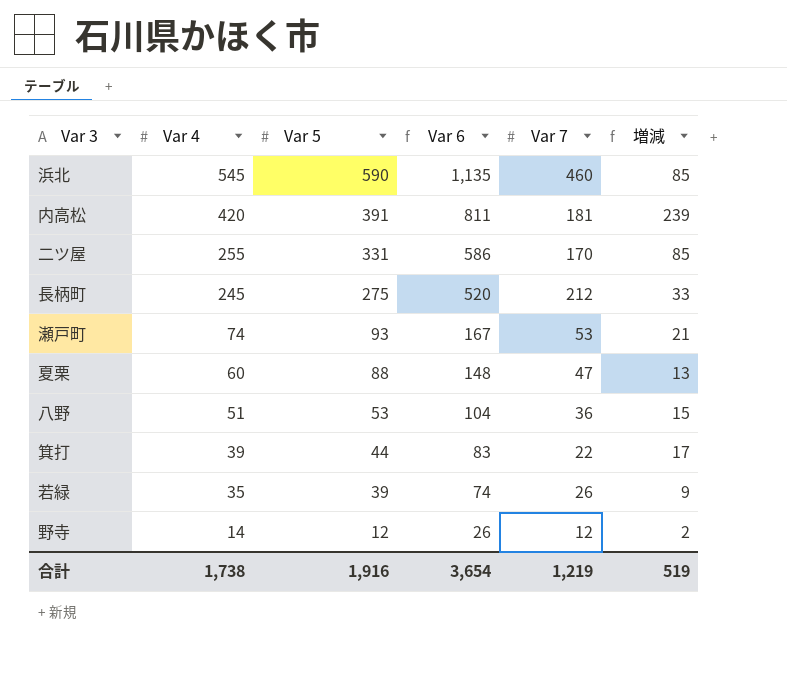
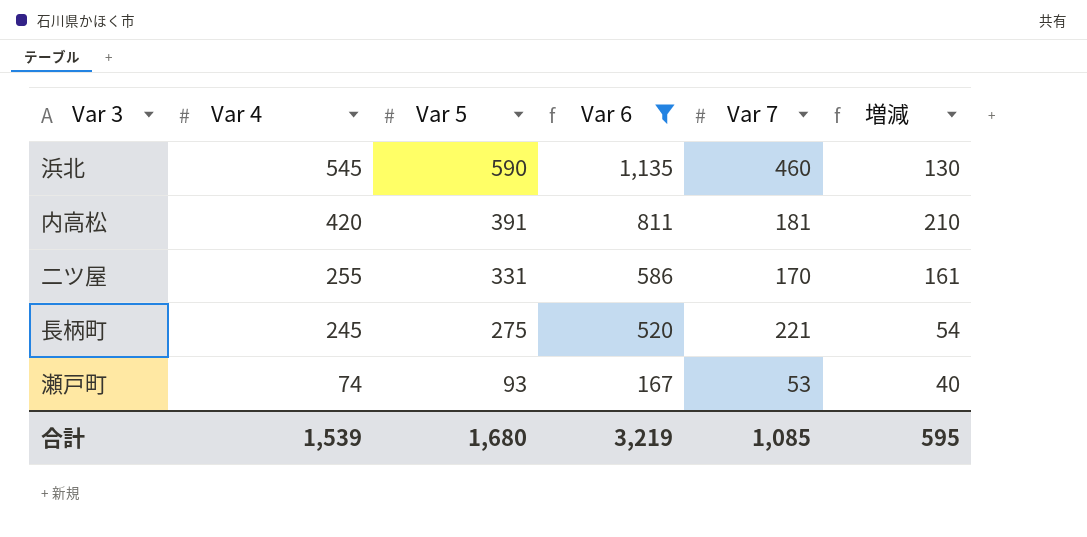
filter: none -> Var 6 >= 167
column 増減 | formula: [Var 4] - [Var 7] -> [Var 5] - [Var 7]
長柄町 | Var 7: 212 -> 221
合計 | Var 4: 1,738 -> 1,539
合計 | Var 5: 1,916 -> 1,680
合計 | Var 6: 3,654 -> 3,219
合計 | Var 7: 1,219 -> 1,085
合計 | 増減: 519 -> 595

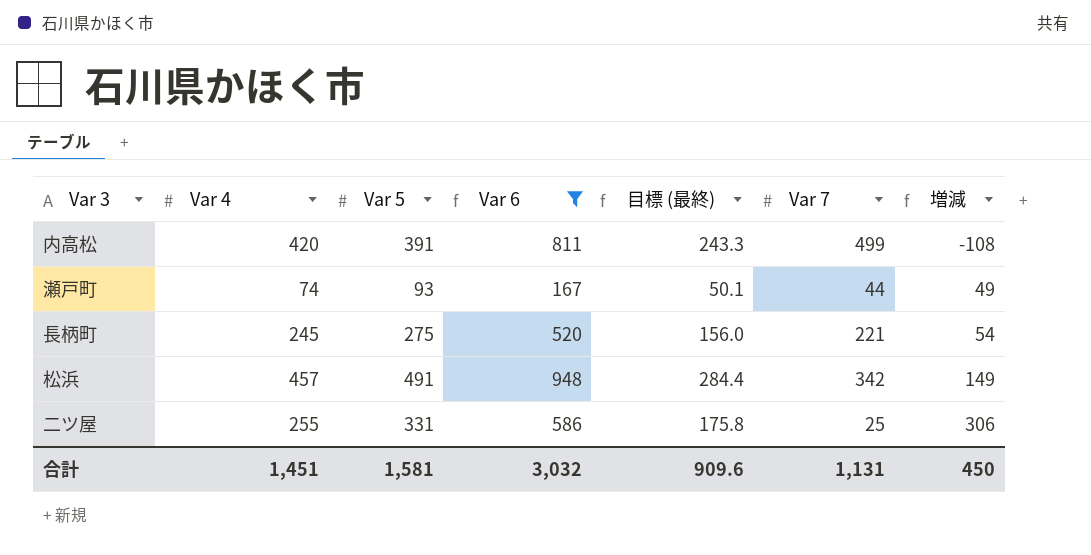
row order: Var 4 descending -> 増減 ascending
column 目標 (最終) | formula: none -> [Var 6] * 0.3
row 浜北: 545 | 590 | 1,135 | 460 | 130 -> none
内高松 | Var 7: 181 -> 499
内高松 | 増減: 210 -> -108
瀬戸町 | Var 7: 53 -> 44
瀬戸町 | 増減: 40 -> 49
row 松浜: none -> 457 | 491 | 948 | 284.4 | 342 | 149
二ツ屋 | Var 7: 170 -> 25
二ツ屋 | 増減: 161 -> 306
合計 | Var 4: 1,539 -> 1,451
合計 | Var 5: 1,680 -> 1,581
合計 | Var 6: 3,219 -> 3,032
合計 | Var 7: 1,085 -> 1,131
合計 | 増減: 595 -> 450

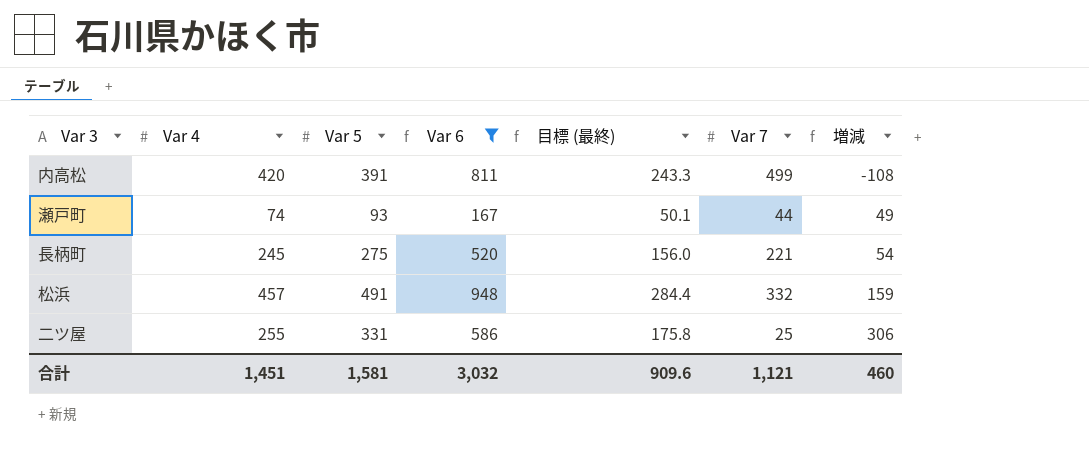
松浜 | Var 7: 342 -> 332
松浜 | 増減: 149 -> 159
合計 | Var 7: 1,131 -> 1,121
合計 | 増減: 450 -> 460

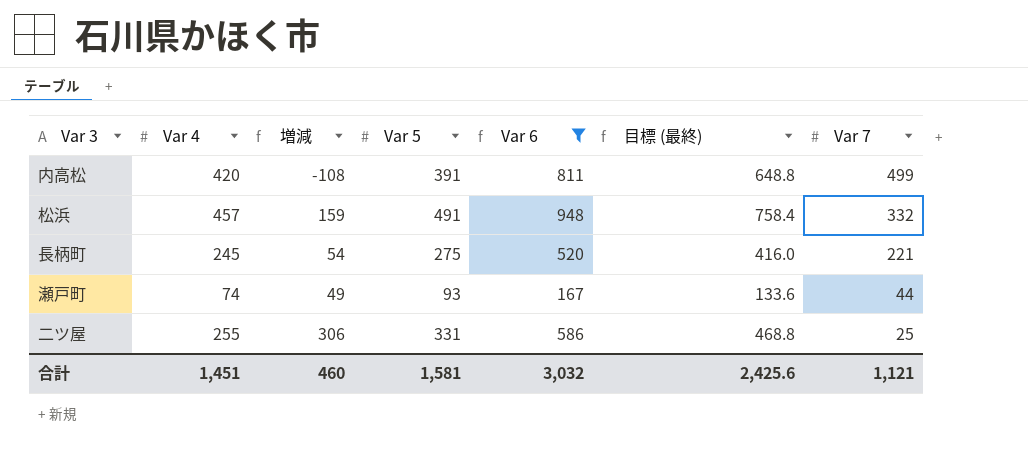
row order: 増減 ascending -> Var 7 descending
column 増減 | position: 7 -> 3
column 目標 (最終) | formula: [Var 6] * 0.3 -> [Var 6] * 0.8
合計 | 目標 (最終): 909.6 -> 2,425.6

